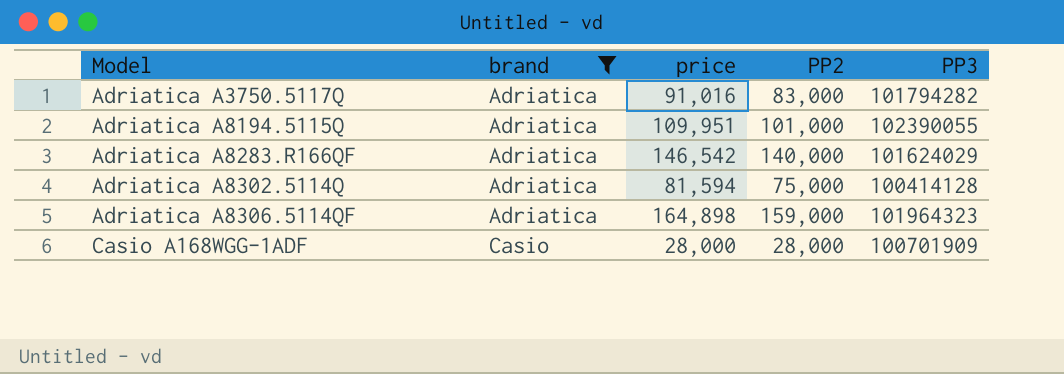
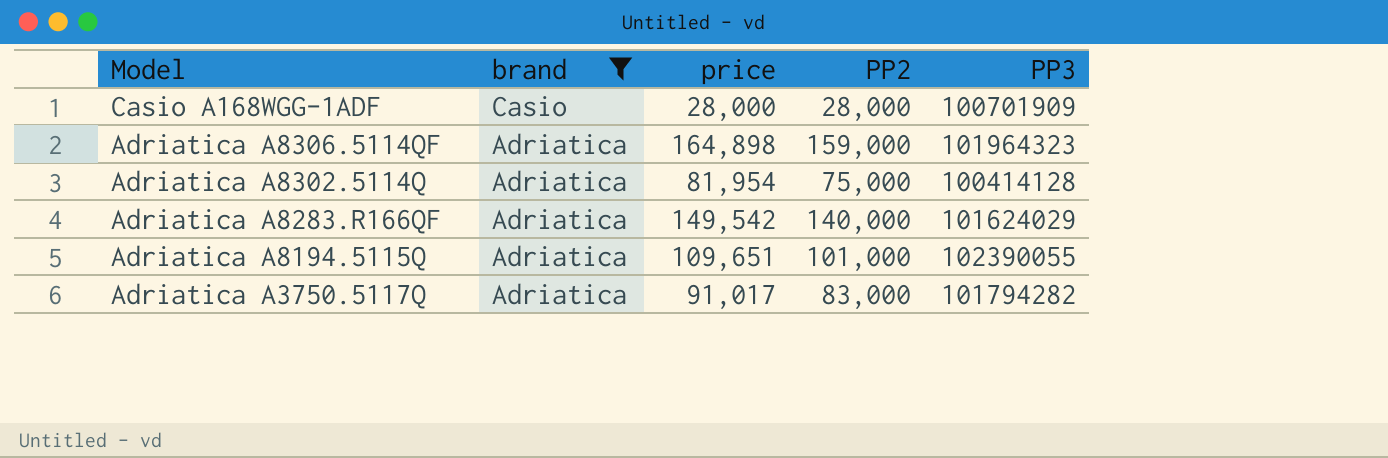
row order: Model ascending -> Model descending
Adriatica A8302.5114Q | price: 81,594 -> 81,954
Adriatica A8283.R166QF | price: 146,542 -> 149,542
Adriatica A8194.5115Q | price: 109,951 -> 109,651
Adriatica A3750.5117Q | price: 91,016 -> 91,017

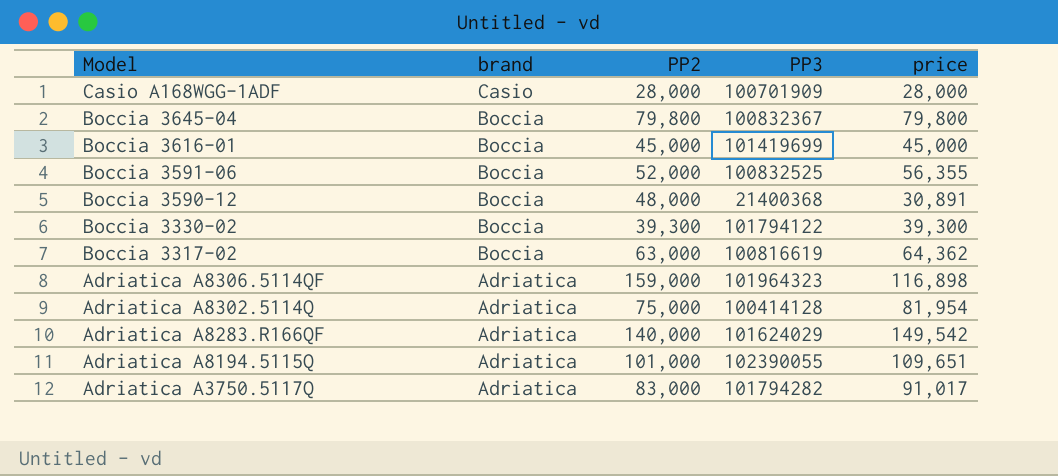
filter: brand != Boccia -> none
column price | position: 3 -> 5
Adriatica A8306.5114QF | price: 164,898 -> 116,898

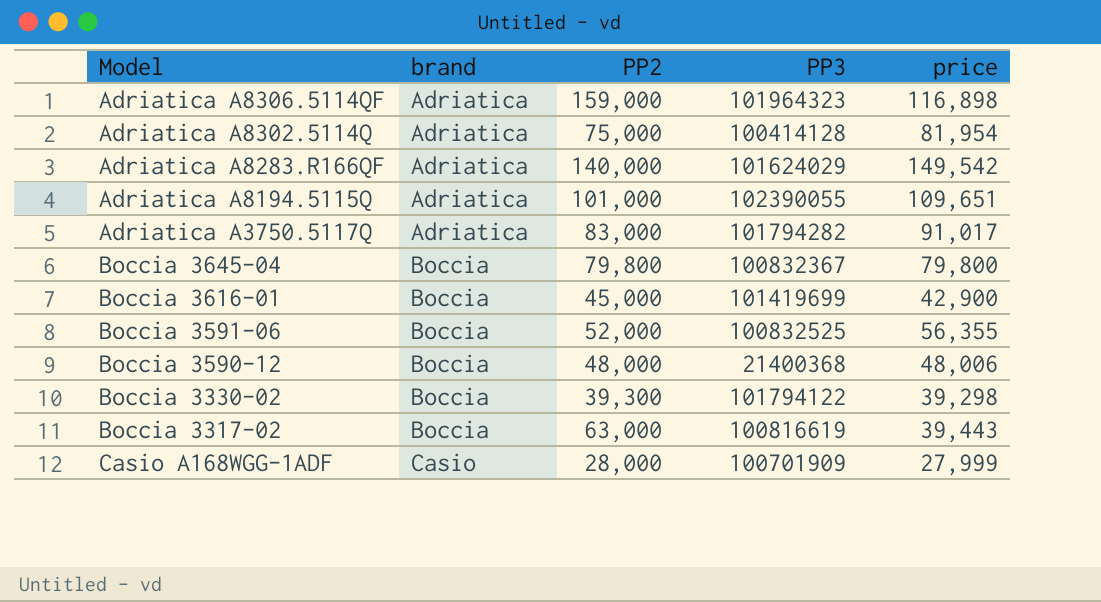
row order: Model descending -> brand ascending
Boccia 3616-01 | price: 45,000 -> 42,900
Boccia 3590-12 | price: 30,891 -> 48,006
Boccia 3330-02 | price: 39,300 -> 39,298
Boccia 3317-02 | price: 64,362 -> 39,443
Casio A168WGG-1ADF | price: 28,000 -> 27,999

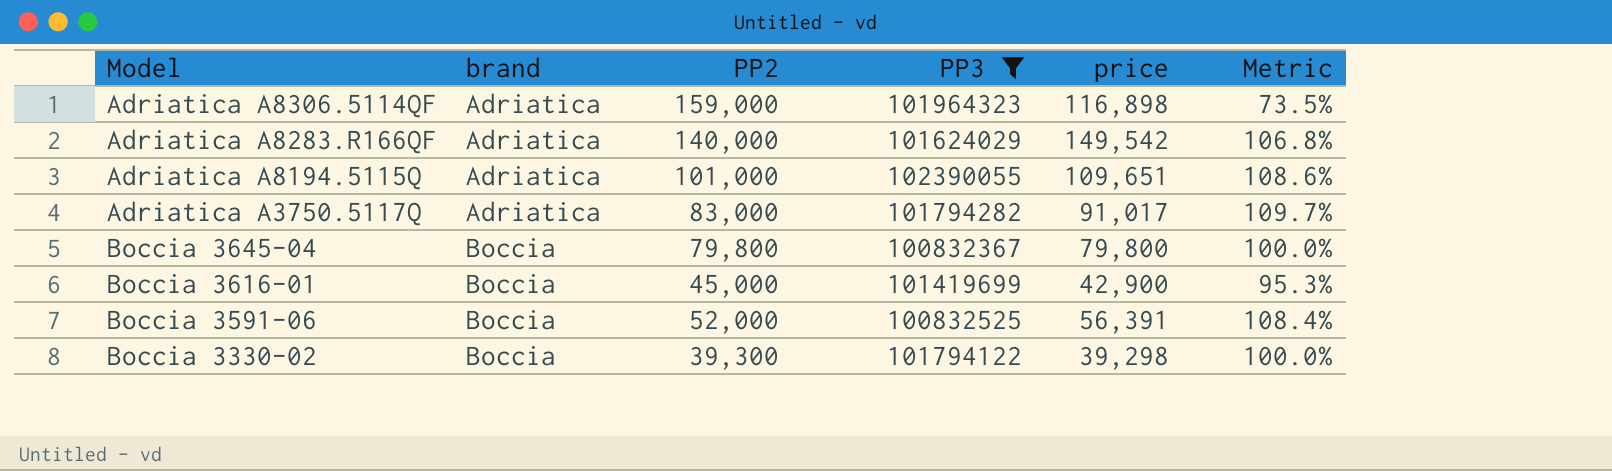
filter: none -> PP3 >= 100832367
column Metric | formula: none -> [price] / [PP2]
Boccia 3591-06 | price: 56,355 -> 56,391

